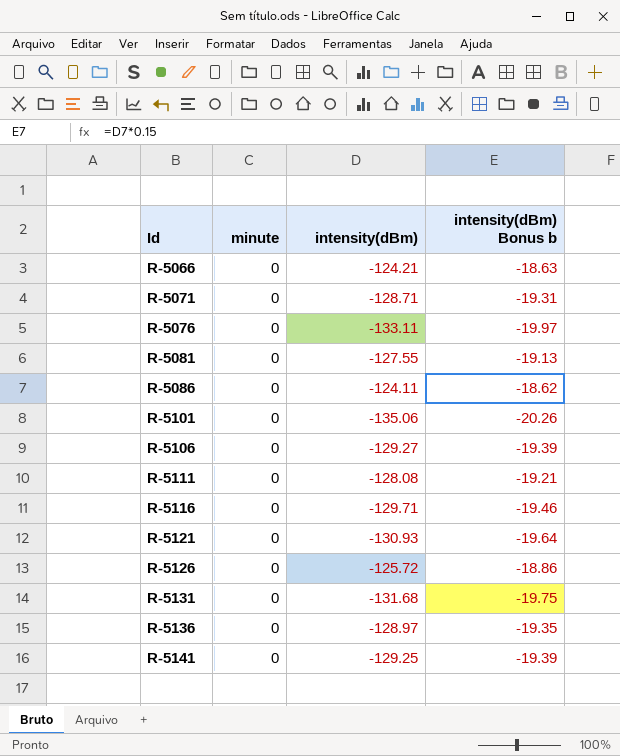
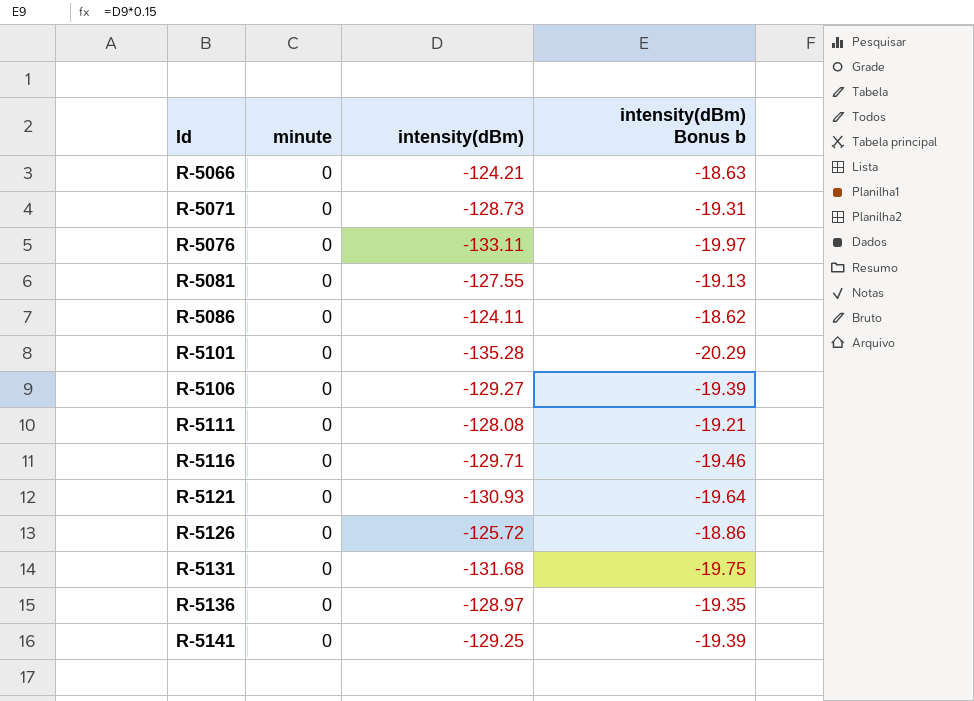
R-5071 | intensity(dBm): -128.71 -> -128.73
R-5101 | intensity(dBm): -135.06 -> -135.28
R-5101 | intensity(dBm) Bonus b: -20.26 -> -20.29

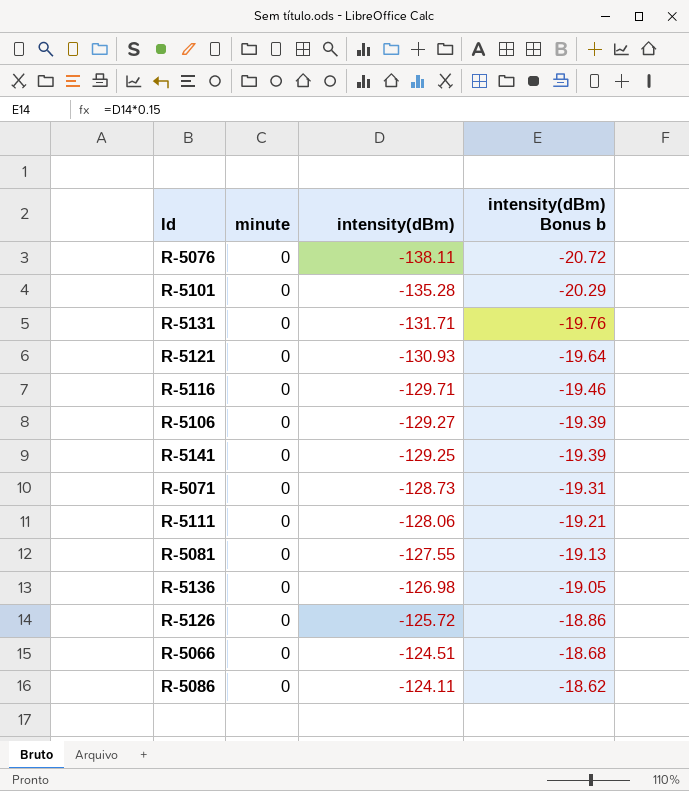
row order: Id ascending -> intensity(dBm) ascending
R-5076 | intensity(dBm): -133.11 -> -138.11
R-5076 | intensity(dBm) Bonus b: -19.97 -> -20.72
R-5131 | intensity(dBm): -131.68 -> -131.71
R-5131 | intensity(dBm) Bonus b: -19.75 -> -19.76
R-5111 | intensity(dBm): -128.08 -> -128.06
R-5136 | intensity(dBm): -128.97 -> -126.98
R-5136 | intensity(dBm) Bonus b: -19.35 -> -19.05
R-5066 | intensity(dBm): -124.21 -> -124.51
R-5066 | intensity(dBm) Bonus b: -18.63 -> -18.68

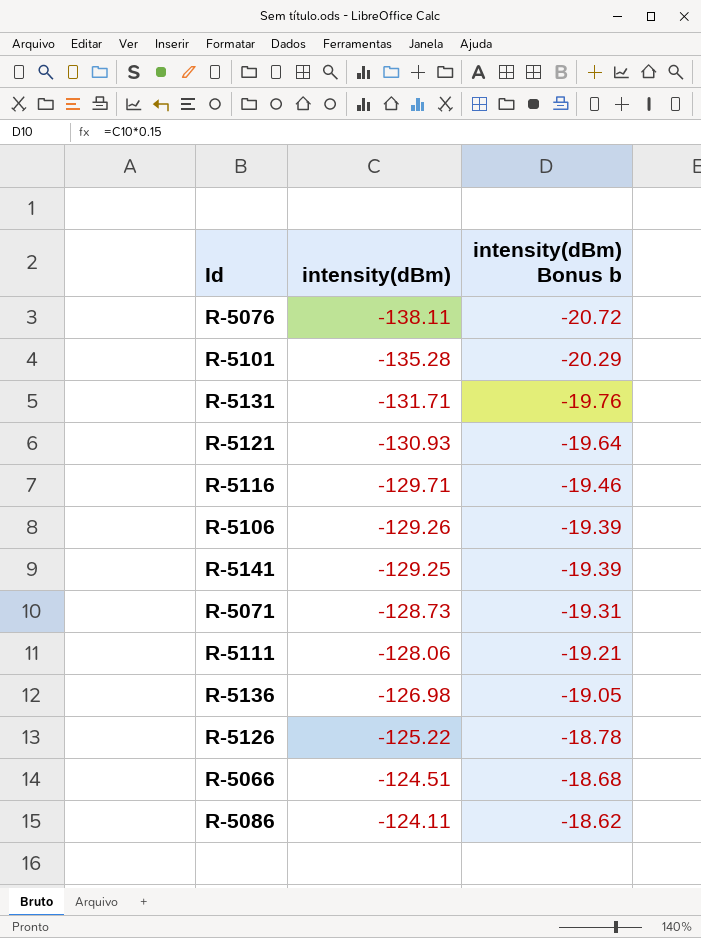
column minute | position: 2 -> none
row R-5081: 0 | -127.55 | -19.13 -> none
R-5106 | intensity(dBm): -129.27 -> -129.26
R-5126 | intensity(dBm): -125.72 -> -125.22
R-5126 | intensity(dBm) Bonus b: -18.86 -> -18.78

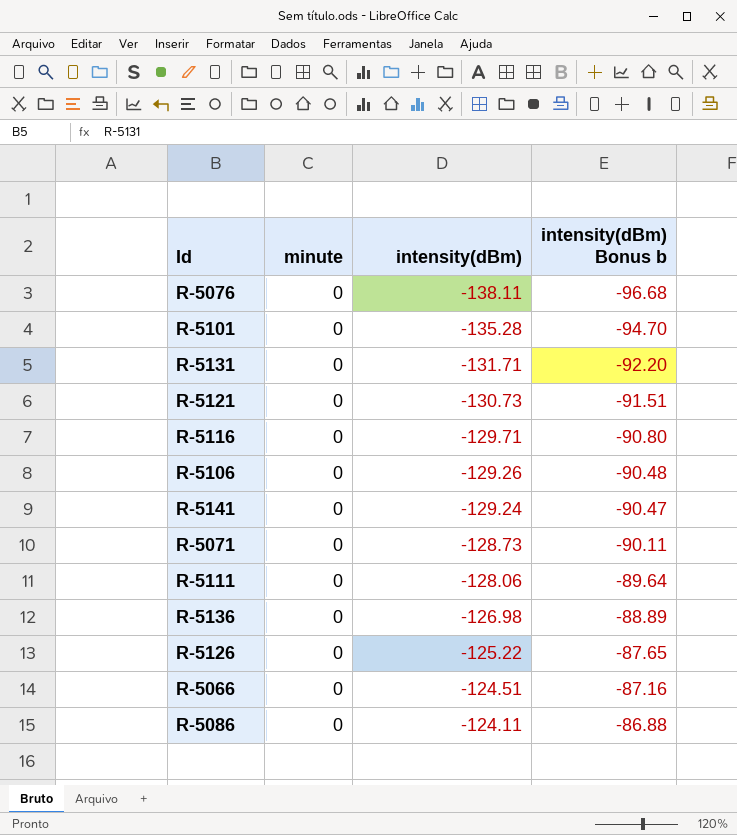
column minute | position: none -> 2
column intensity(dBm) Bonus b | formula: [intensity(dBm)] * 0.15 -> [intensity(dBm)] * 0.7
R-5121 | intensity(dBm): -130.93 -> -130.73
R-5141 | intensity(dBm): -129.25 -> -129.24

